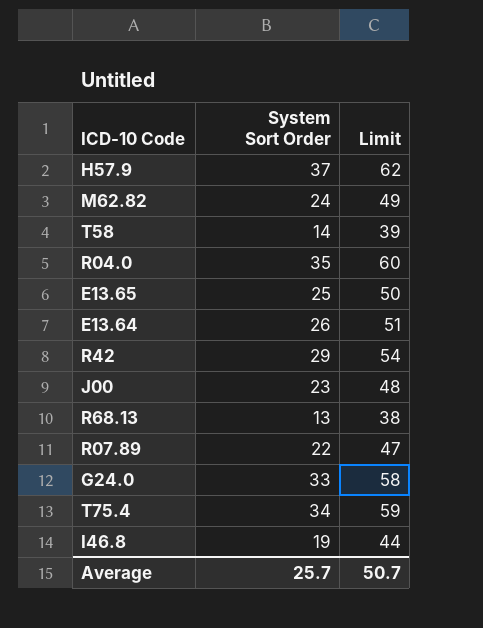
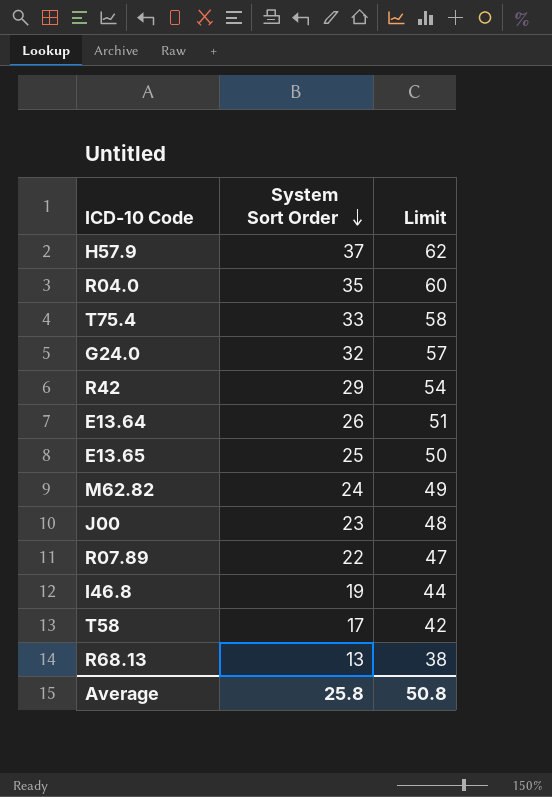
row order: none -> System Sort Order descending
T75.4 | System Sort Order: 34 -> 33
T75.4 | Limit: 59 -> 58
G24.0 | System Sort Order: 33 -> 32
G24.0 | Limit: 58 -> 57
T58 | System Sort Order: 14 -> 17
T58 | Limit: 39 -> 42
Average | System Sort Order: 25.7 -> 25.8
Average | Limit: 50.7 -> 50.8

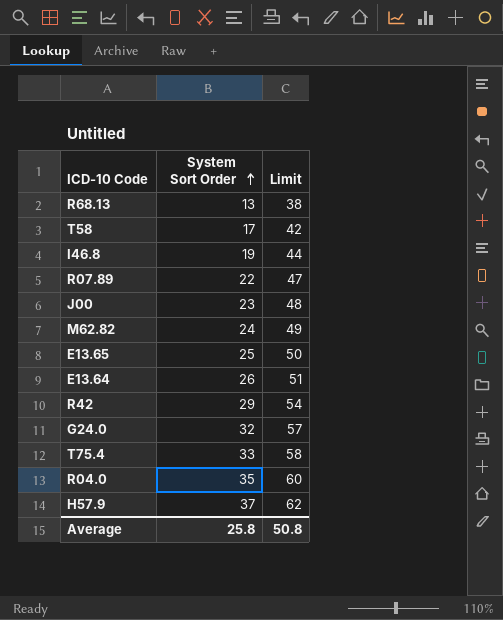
row order: System Sort Order descending -> System Sort Order ascending

